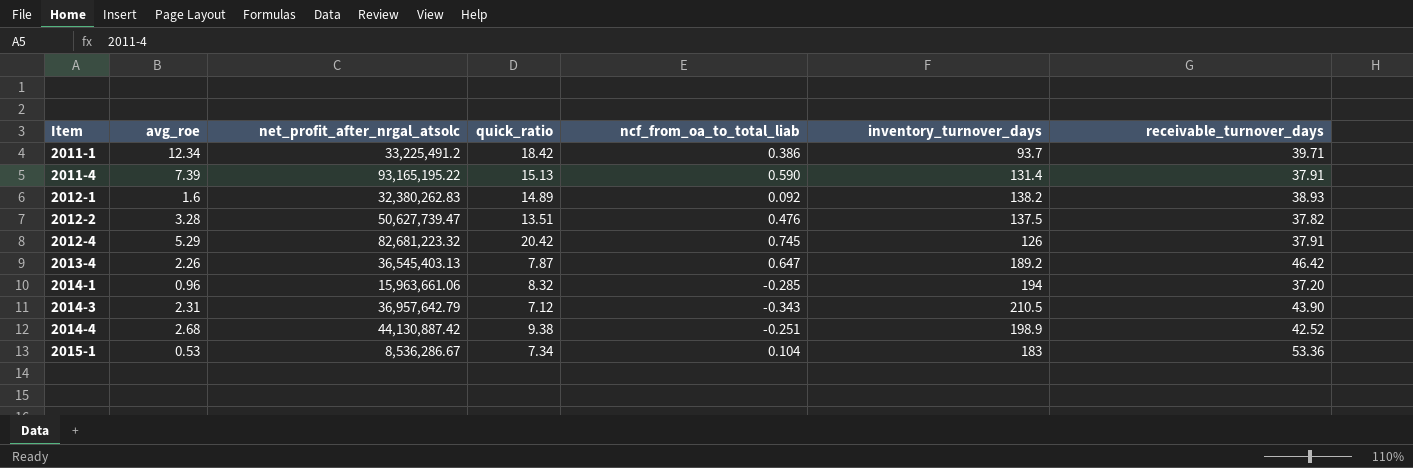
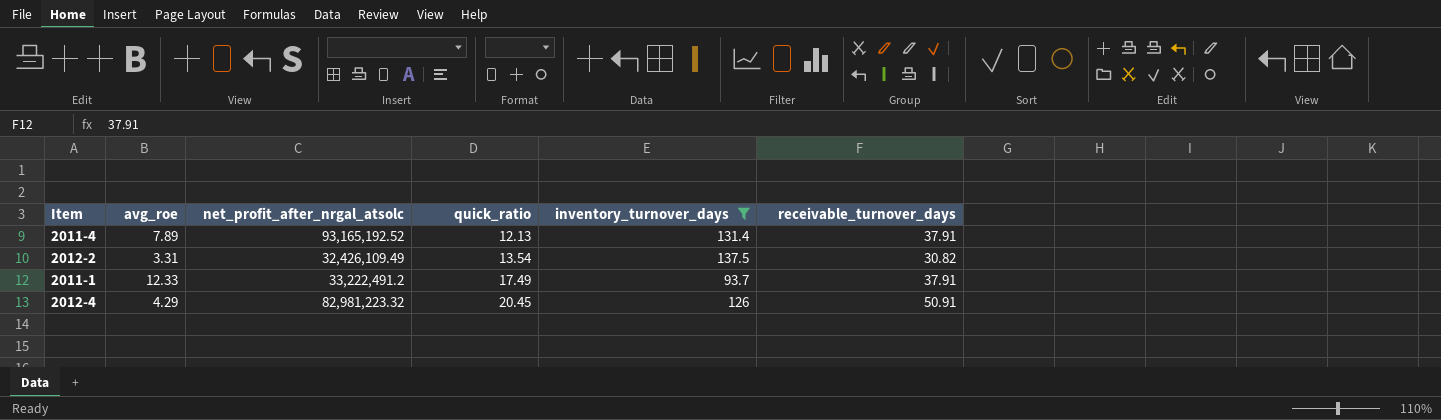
filter: none -> inventory_turnover_days <= 137.5
row order: Item ascending -> quick_ratio ascending
column ncf_from_oa_to_total_liab | position: 5 -> none
2011-4 | avg_roe: 7.39 -> 7.89
2011-4 | net_profit_after_nrgal_atsolc: 93,165,195.22 -> 93,165,192.52
2011-4 | quick_ratio: 15.13 -> 12.13
2012-2 | avg_roe: 3.28 -> 3.31
2012-2 | net_profit_after_nrgal_atsolc: 50,627,739.47 -> 32,426,109.49
2012-2 | quick_ratio: 13.51 -> 13.54
2012-2 | receivable_turnover_days: 37.82 -> 30.82
2011-1 | avg_roe: 12.34 -> 12.33
2011-1 | net_profit_after_nrgal_atsolc: 33,225,491.2 -> 33,222,491.2
2011-1 | quick_ratio: 18.42 -> 17.49
2011-1 | receivable_turnover_days: 39.71 -> 37.91
2012-4 | avg_roe: 5.29 -> 4.29
2012-4 | net_profit_after_nrgal_atsolc: 82,681,223.32 -> 82,981,223.32
2012-4 | quick_ratio: 20.42 -> 20.45
2012-4 | receivable_turnover_days: 37.91 -> 50.91

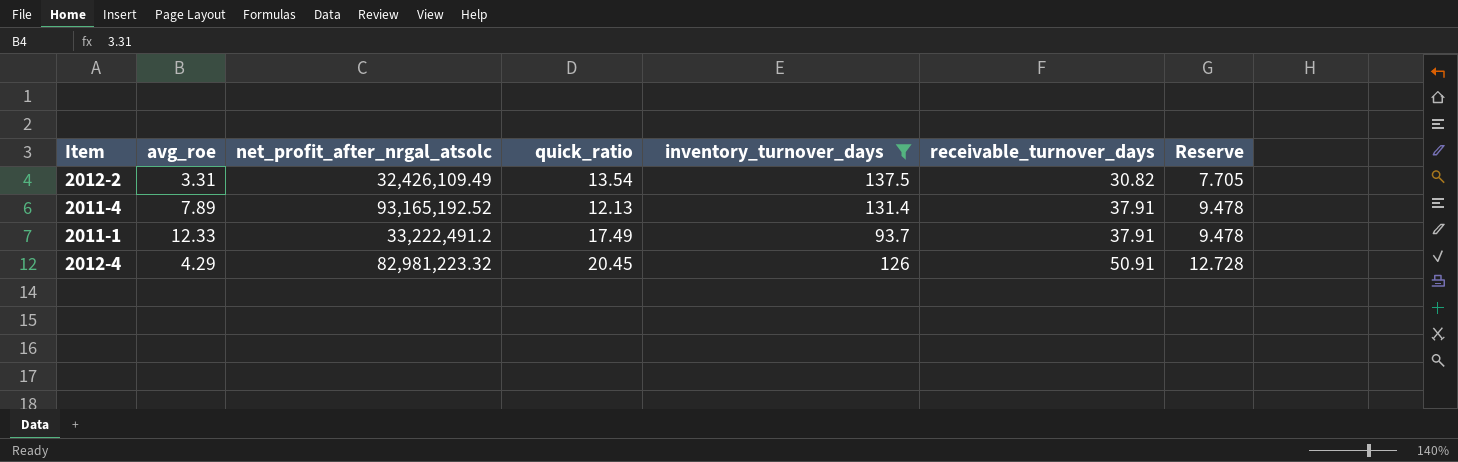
row order: quick_ratio ascending -> receivable_turnover_days ascending
column Reserve | formula: none -> [receivable_turnover_days] * 0.25

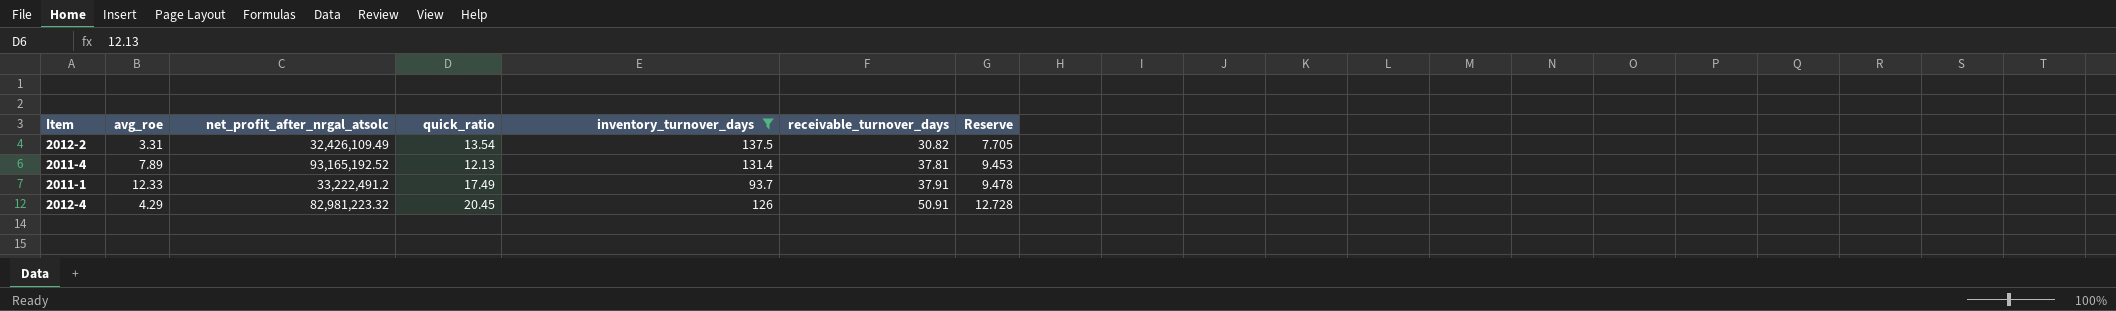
2011-4 | receivable_turnover_days: 37.91 -> 37.81
2011-4 | Reserve: 9.478 -> 9.453

